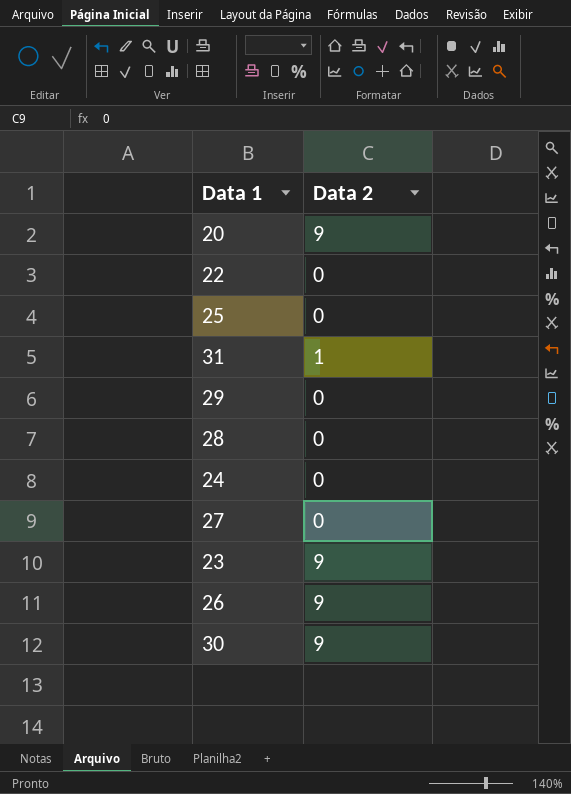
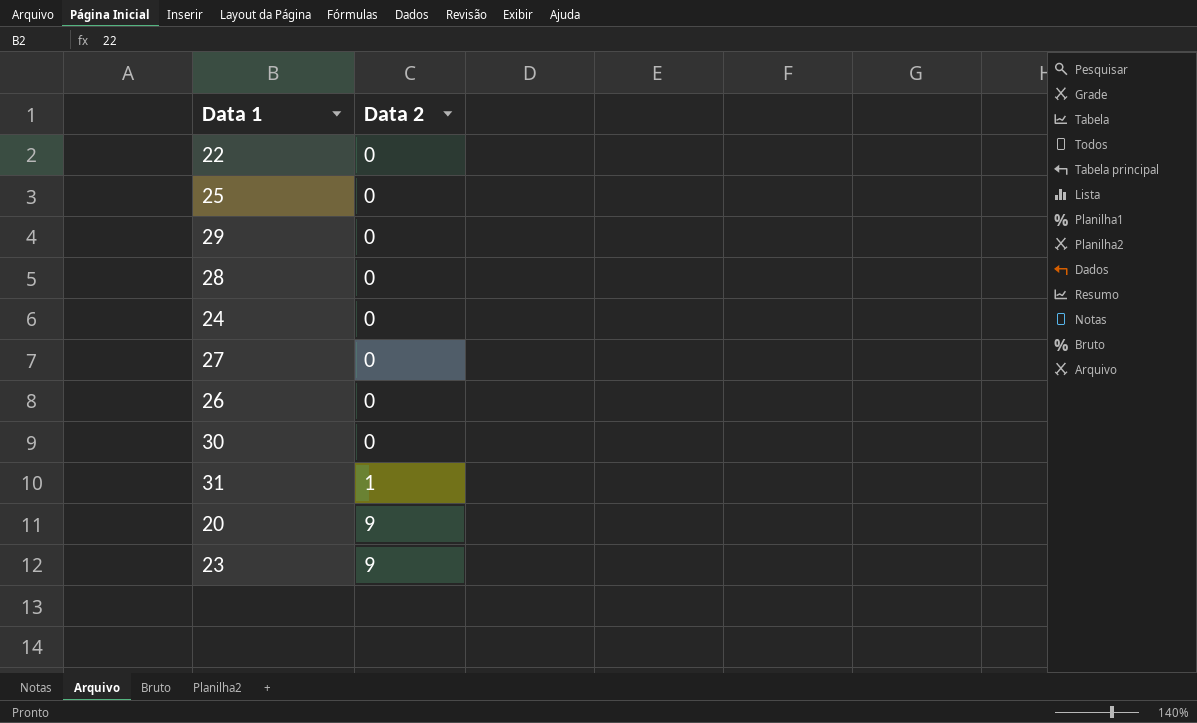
row order: none -> Data 2 ascending
26 | Data 2: 9 -> 0
30 | Data 2: 9 -> 0

